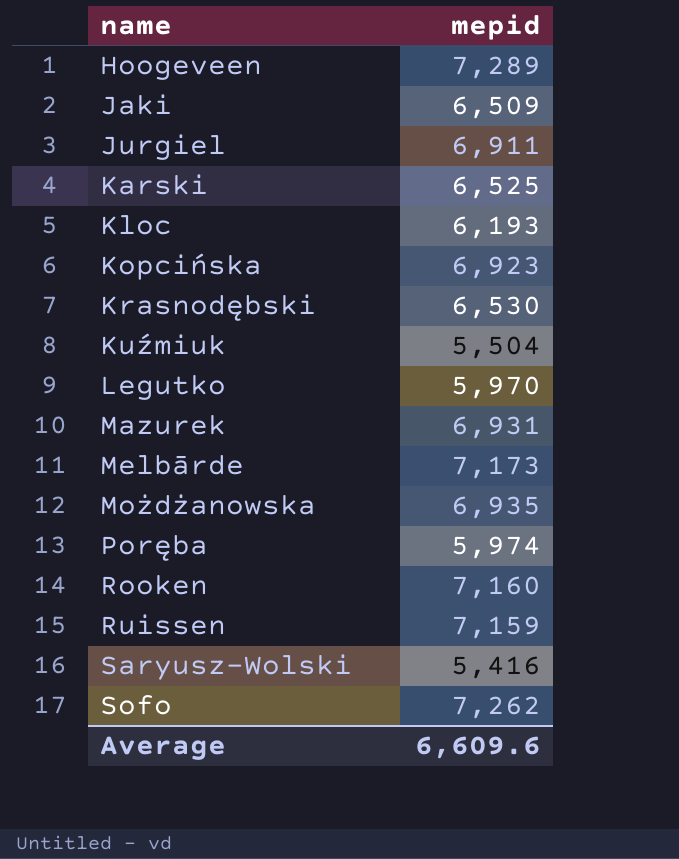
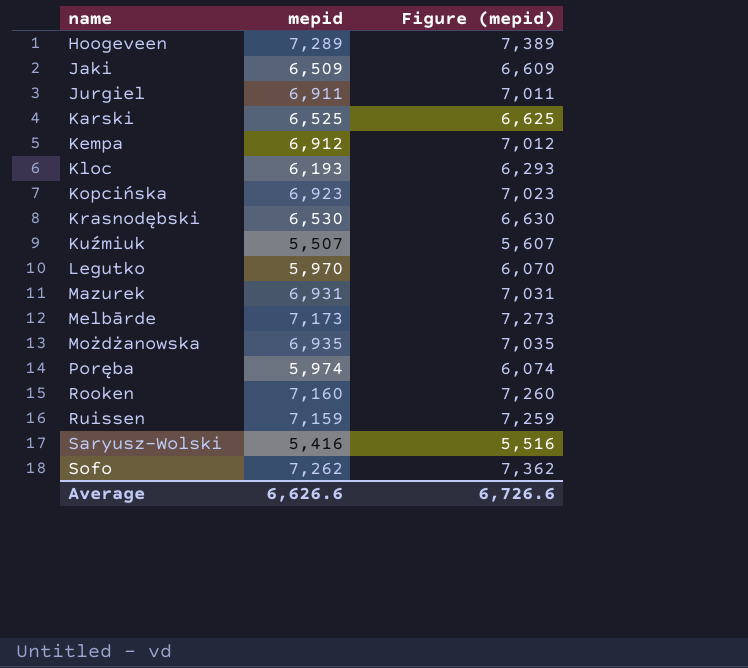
column Figure (mepid) | formula: none -> [mepid] + 100
row Kempa: none -> 6,912 | 7,012
Kuźmiuk | mepid: 5,504 -> 5,507
Average | mepid: 6,609.6 -> 6,626.6

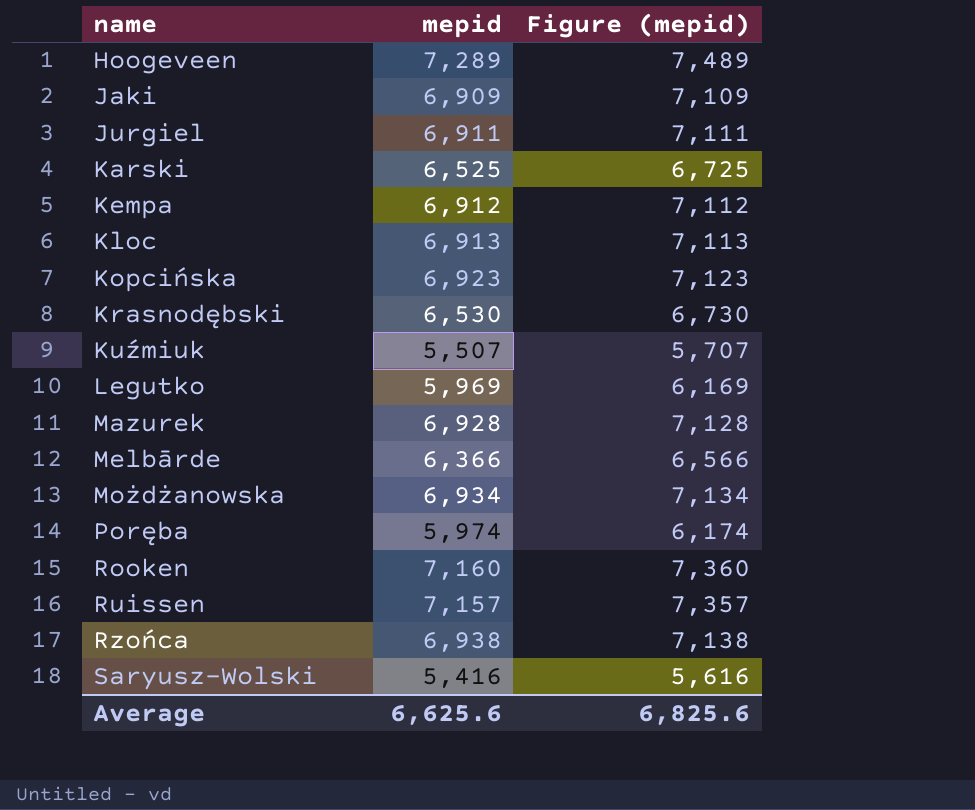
column Figure (mepid) | formula: [mepid] + 100 -> [mepid] + 200
row Sofo: 7,262 | 7,362 -> none
Jaki | mepid: 6,509 -> 6,909
Kloc | mepid: 6,193 -> 6,913
Legutko | mepid: 5,970 -> 5,969
Mazurek | mepid: 6,931 -> 6,928
Melbārde | mepid: 7,173 -> 6,366
Możdżanowska | mepid: 6,935 -> 6,934
Ruissen | mepid: 7,159 -> 7,157
row Rzońca: none -> 6,938 | 7,138
Average | mepid: 6,626.6 -> 6,625.6
Average | Figure (mepid): 6,726.6 -> 6,825.6

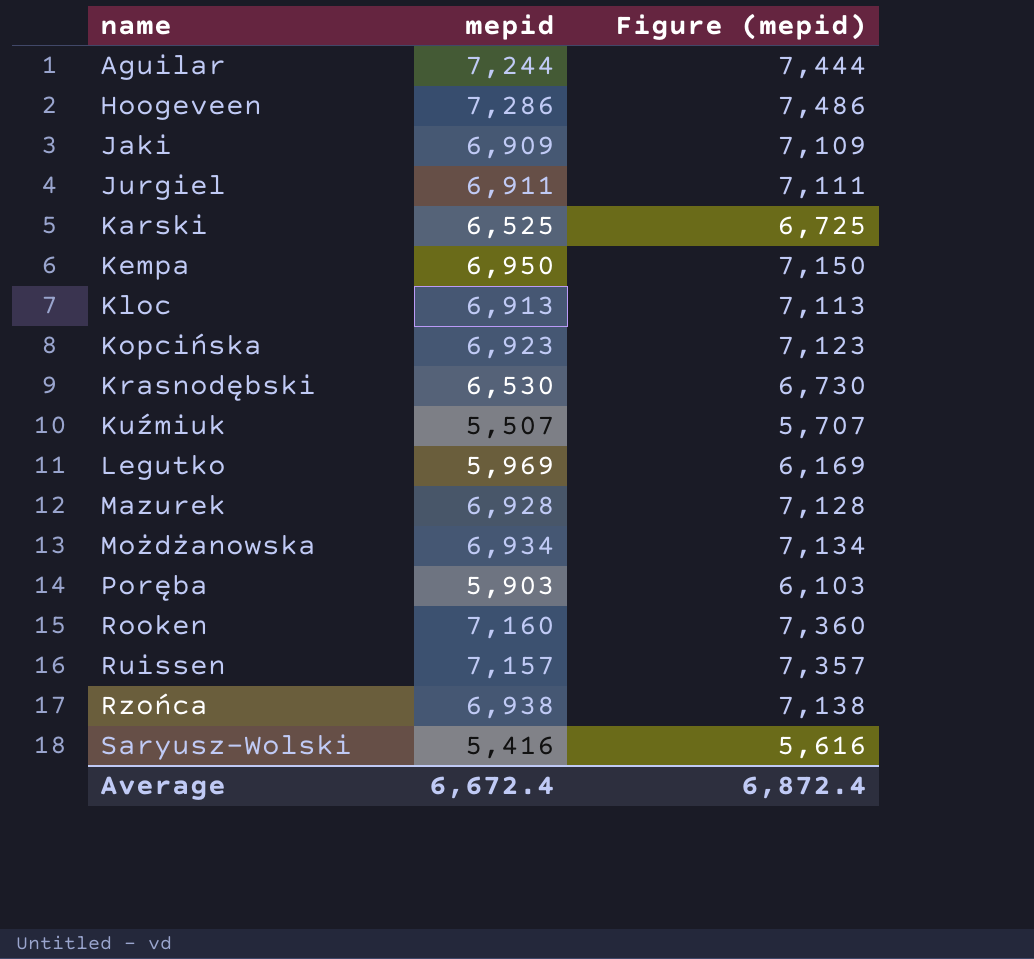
row Melbārde: 6,366 | 6,566 -> none
row Aguilar: none -> 7,244 | 7,444
Hoogeveen | mepid: 7,289 -> 7,286
Hoogeveen | Figure (mepid): 7,489 -> 7,486
Kempa | mepid: 6,912 -> 6,950
Kempa | Figure (mepid): 7,112 -> 7,150
Poręba | mepid: 5,974 -> 5,903
Poręba | Figure (mepid): 6,174 -> 6,103
Average | mepid: 6,625.6 -> 6,672.4
Average | Figure (mepid): 6,825.6 -> 6,872.4

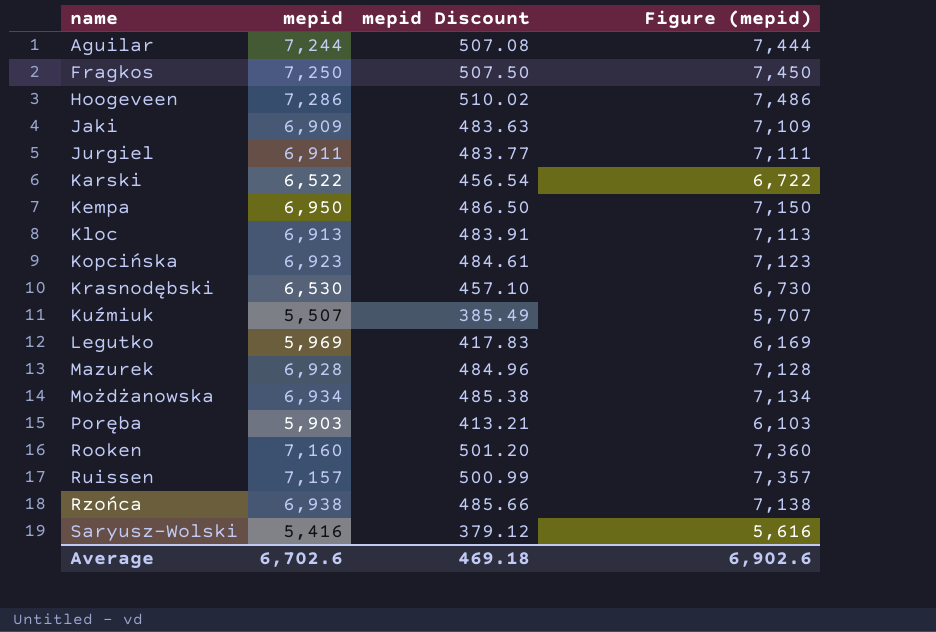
column mepid Discount | formula: none -> [mepid] * 0.07
row Fragkos: none -> 7,250 | 507.50 | 7,450
Karski | mepid: 6,525 -> 6,522
Karski | Figure (mepid): 6,725 -> 6,722
Average | mepid: 6,672.4 -> 6,702.6
Average | Figure (mepid): 6,872.4 -> 6,902.6

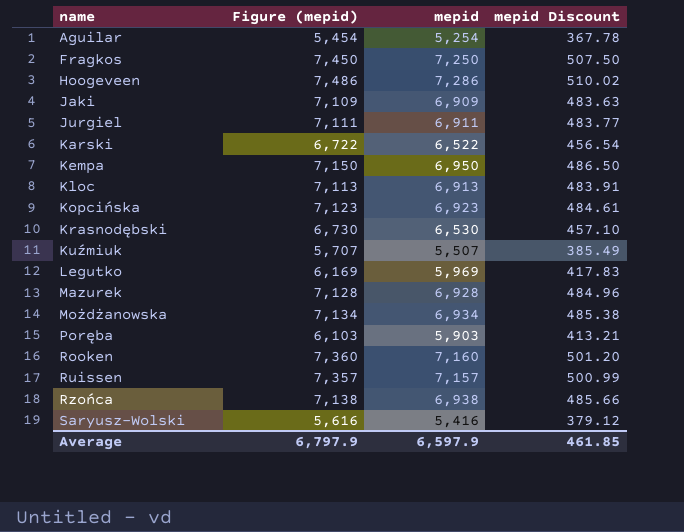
column Figure (mepid) | position: 4 -> 2
Aguilar | Figure (mepid): 7,444 -> 5,454
Aguilar | mepid: 7,244 -> 5,254
Aguilar | mepid Discount: 507.08 -> 367.78
Average | Figure (mepid): 6,902.6 -> 6,797.9
Average | mepid: 6,702.6 -> 6,597.9
Average | mepid Discount: 469.18 -> 461.85

